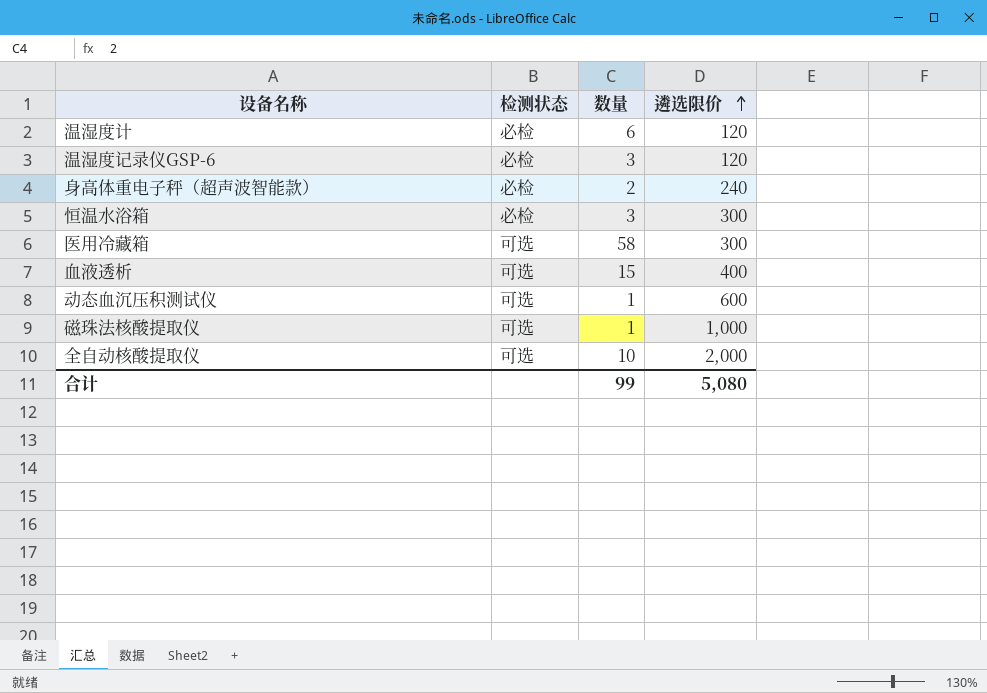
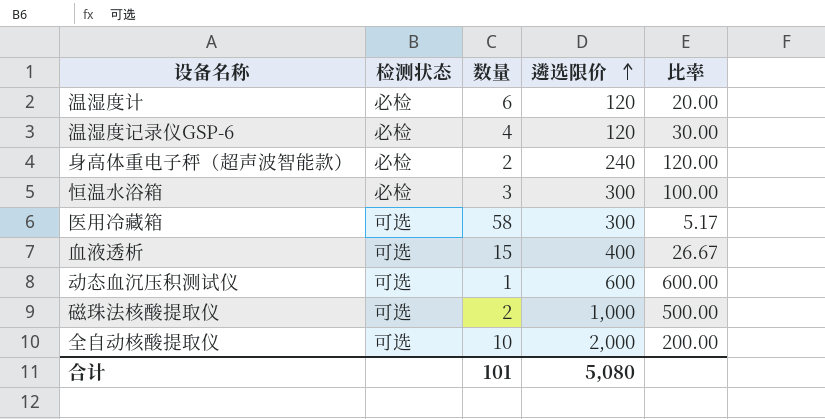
column 比率 | formula: none -> [遴选限价] / [数量]
温湿度记录仪GSP-6 | 数量: 3 -> 4
磁珠法核酸提取仪 | 数量: 1 -> 2
合计 | 数量: 99 -> 101

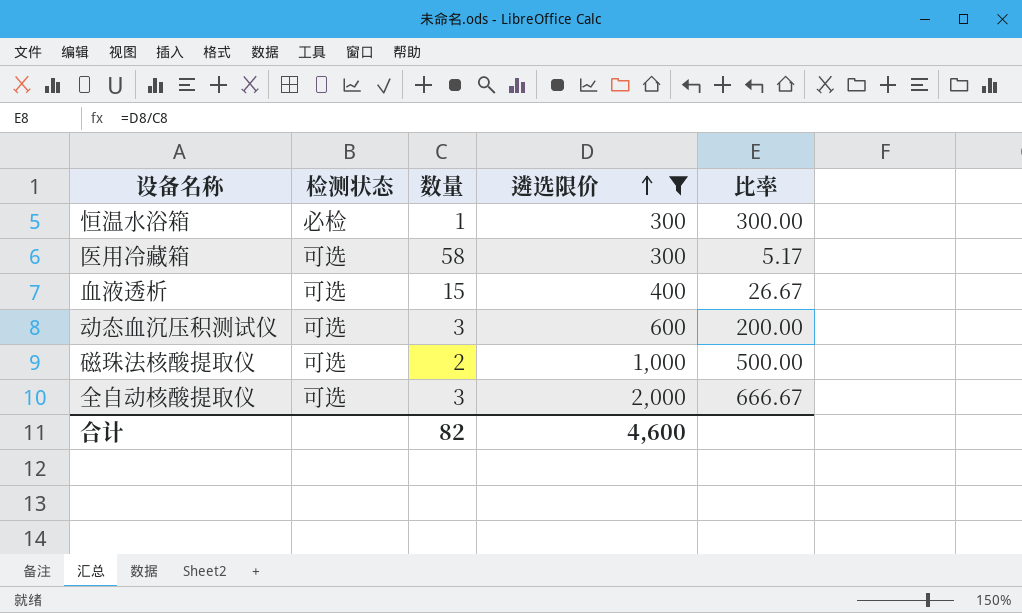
filter: none -> 遴选限价 >= 300
恒温水浴箱 | 数量: 3 -> 1
恒温水浴箱 | 比率: 100.00 -> 300.00
动态血沉压积测试仪 | 数量: 1 -> 3
动态血沉压积测试仪 | 比率: 600.00 -> 200.00
全自动核酸提取仪 | 数量: 10 -> 3
全自动核酸提取仪 | 比率: 200.00 -> 666.67
合计 | 数量: 101 -> 82
合计 | 遴选限价: 5,080 -> 4,600

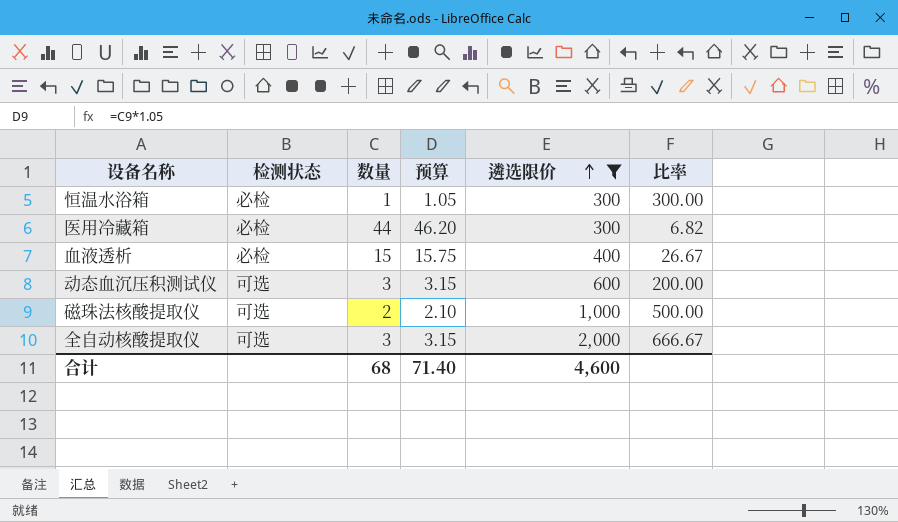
column 预算 | formula: none -> [数量] * 1.05
医用冷藏箱 | 检测状态: 可选 -> 必检
医用冷藏箱 | 数量: 58 -> 44
医用冷藏箱 | 比率: 5.17 -> 6.82
血液透析 | 检测状态: 可选 -> 必检
合计 | 数量: 82 -> 68

